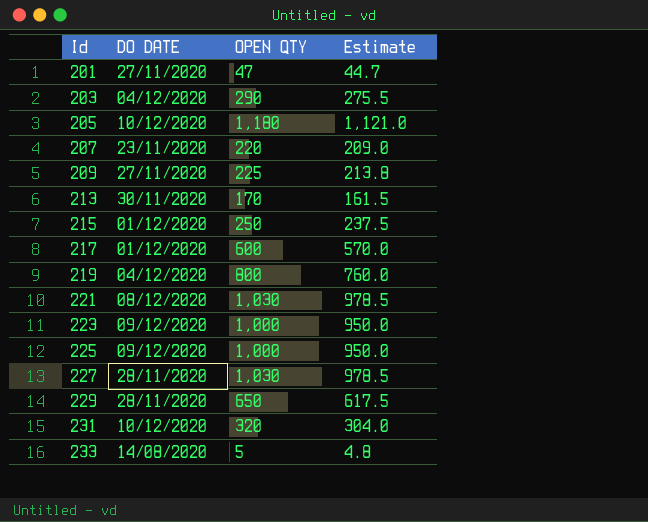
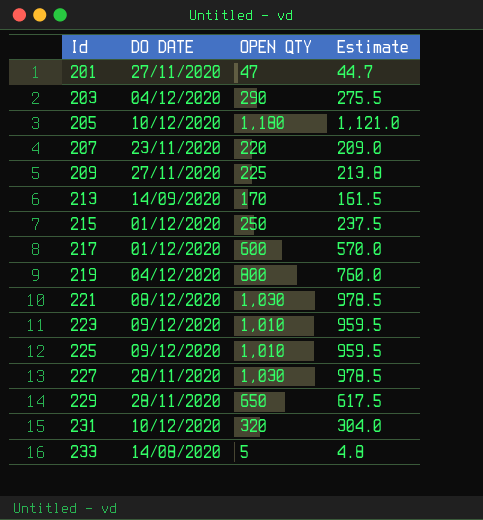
213 | DO DATE: 30/11/2020 -> 14/09/2020
223 | OPEN QTY: 1,000 -> 1,010
223 | Estimate: 950.0 -> 959.5
225 | OPEN QTY: 1,000 -> 1,010
225 | Estimate: 950.0 -> 959.5

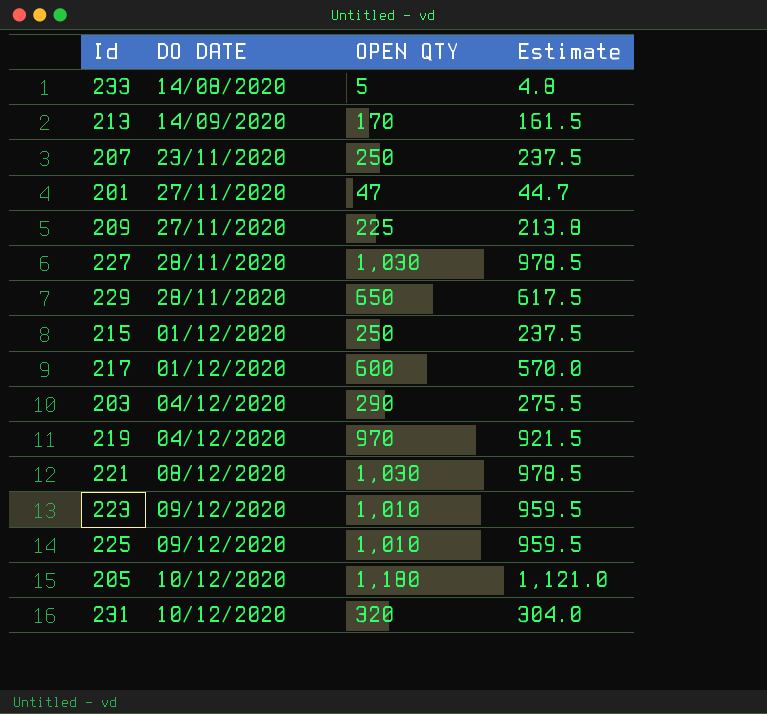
row order: Id ascending -> DO DATE ascending
207 | OPEN QTY: 220 -> 250
207 | Estimate: 209.0 -> 237.5
219 | OPEN QTY: 800 -> 970
219 | Estimate: 760.0 -> 921.5

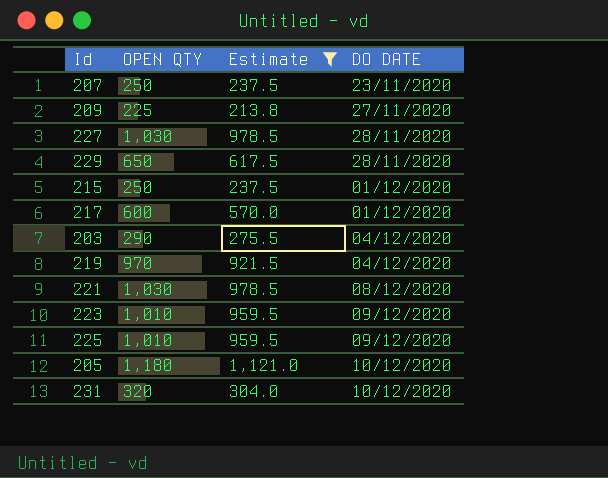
filter: none -> Estimate >= 213.8
column DO DATE | position: 2 -> 4

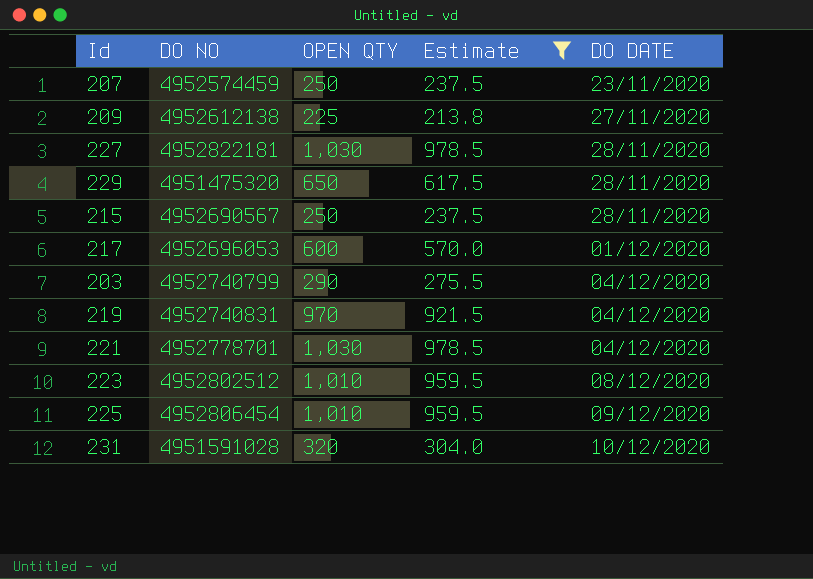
column DO NO | position: none -> 2
row 205: 1,180 | 1,121.0 | 10/12/2020 -> none
215 | DO DATE: 01/12/2020 -> 28/11/2020
221 | DO DATE: 08/12/2020 -> 04/12/2020
223 | DO DATE: 09/12/2020 -> 08/12/2020

